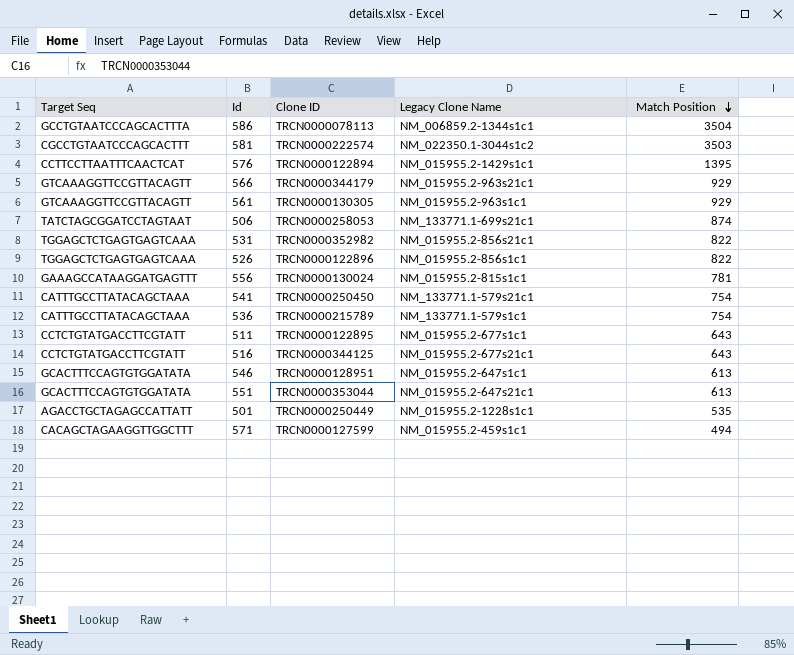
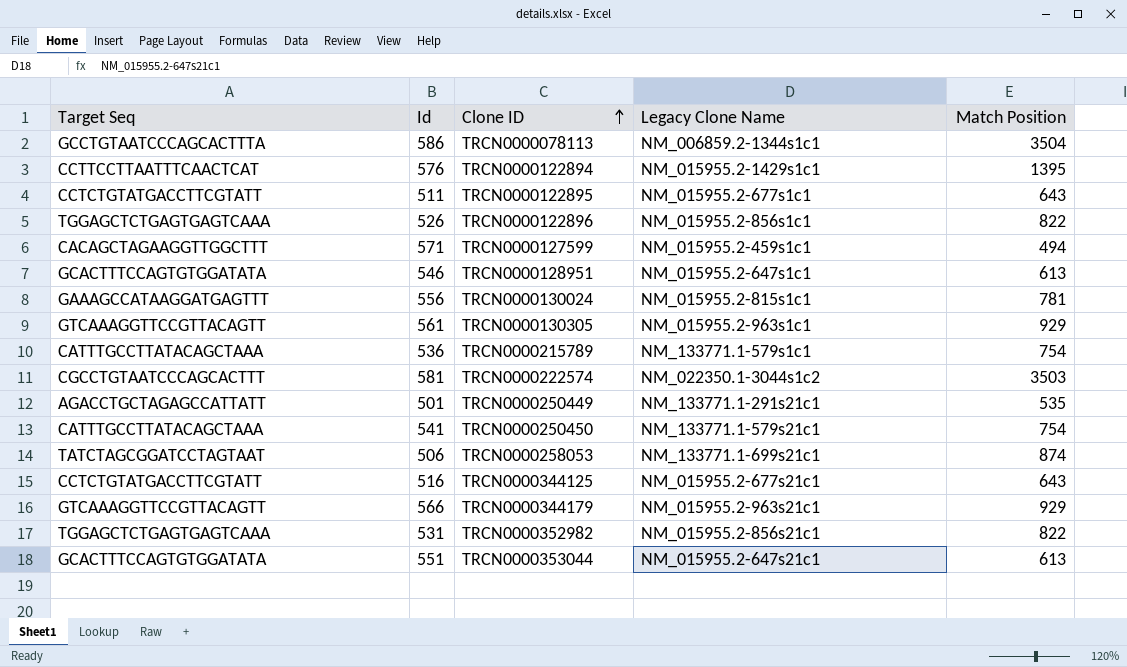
row order: Match Position descending -> Clone ID ascending
501 | Legacy Clone Name: NM_015955.2-1228s1c1 -> NM_133771.1-291s21c1

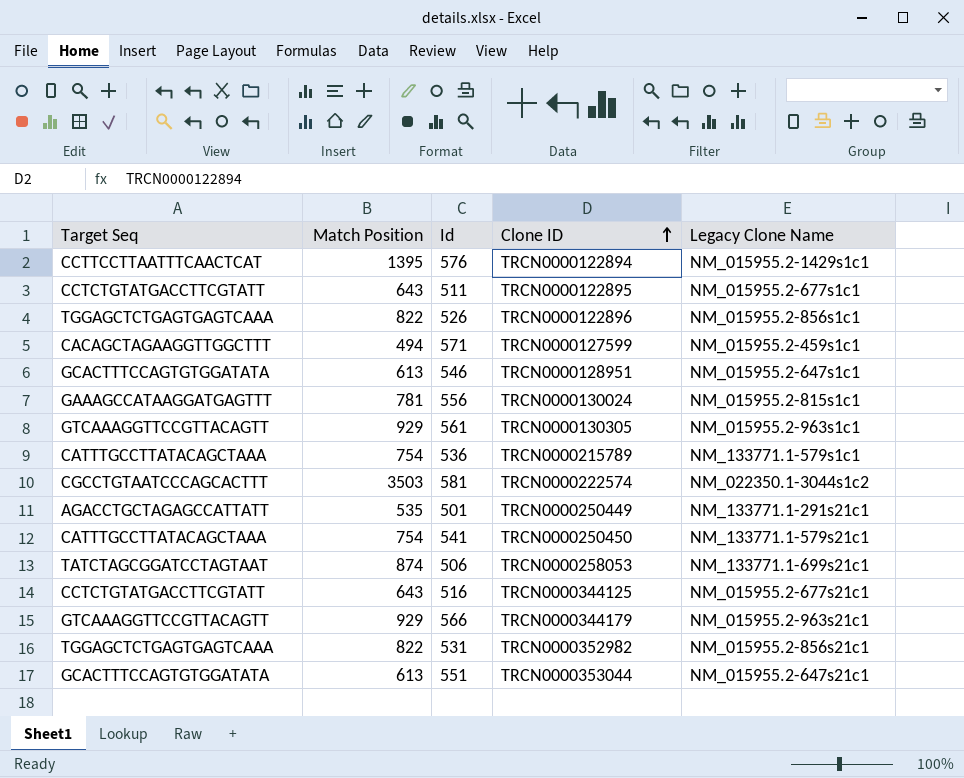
column Match Position | position: 5 -> 2
row 586: GCCTGTAATCCCAGCACTTTA | TRCN0000078113 | NM_006859.2-1344s1c1 | 3504 -> none

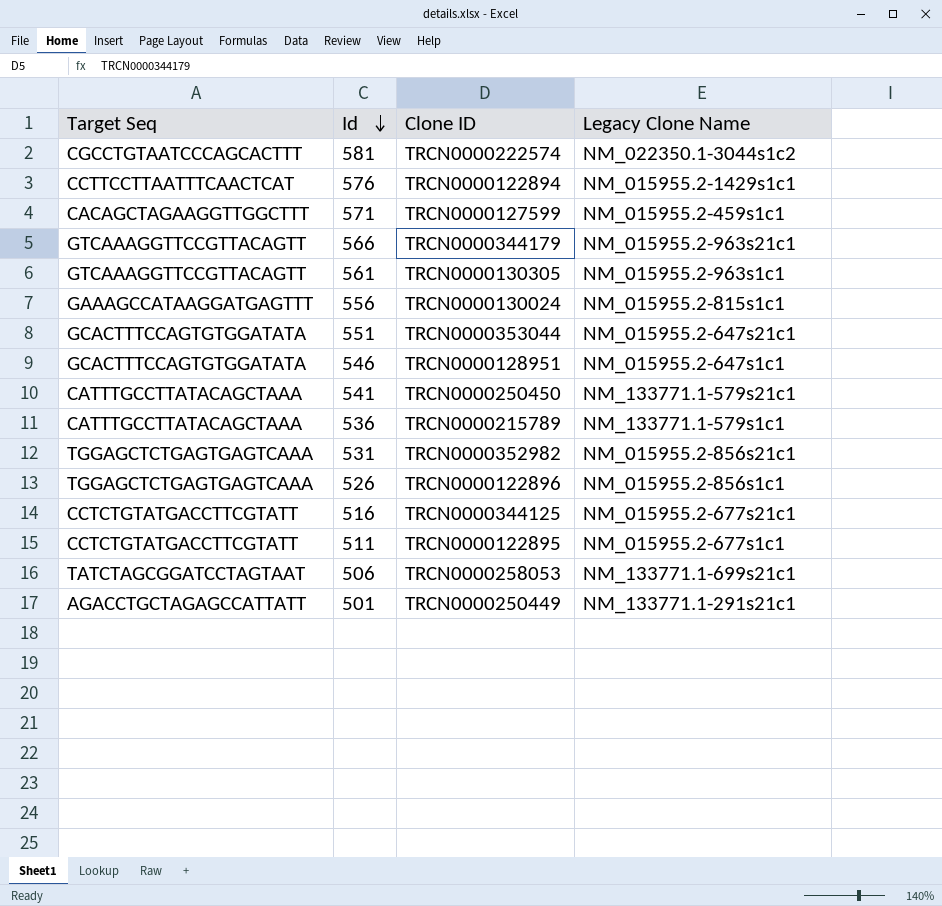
row order: Clone ID ascending -> Id descending
column Match Position | position: 2 -> none

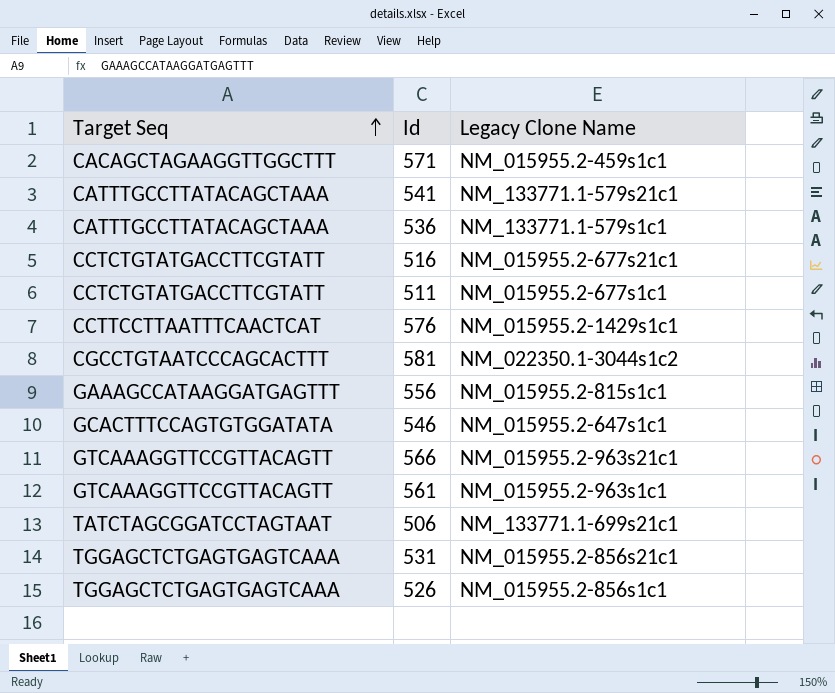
row order: Id descending -> Target Seq ascending
column Clone ID | position: 3 -> none
row 551: GCACTTTCCAGTGTGGATATA | TRCN0000353044 | NM_015955.2-647s21c1 -> none
row 501: AGACCTGCTAGAGCCATTATT | TRCN0000250449 | NM_133771.1-291s21c1 -> none

